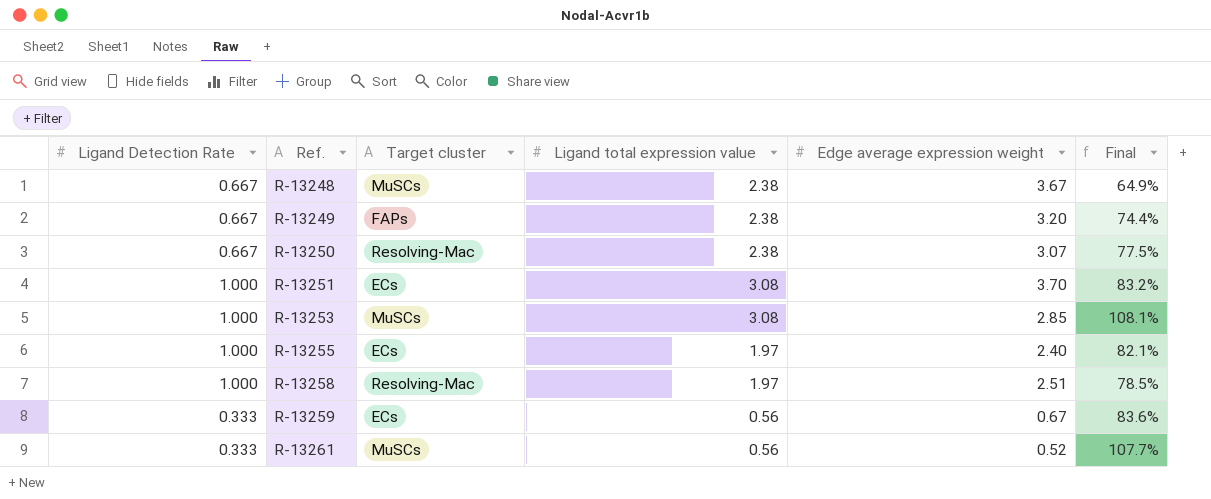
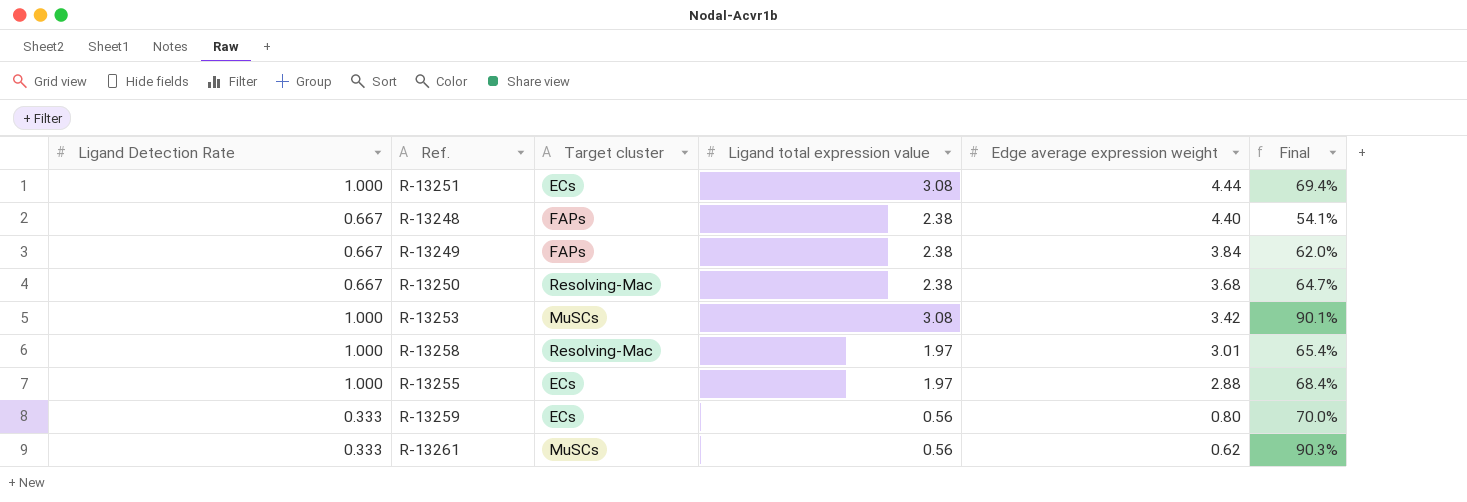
row order: Ref. ascending -> Edge average expression weight descending
R-13251 | Edge average expression weight: 3.70 -> 4.44
R-13251 | Final: 83.2% -> 69.4%
R-13248 | Target cluster: MuSCs -> FAPs
R-13248 | Edge average expression weight: 3.67 -> 4.40
R-13248 | Final: 64.9% -> 54.1%
R-13249 | Edge average expression weight: 3.20 -> 3.84
R-13249 | Final: 74.4% -> 62.0%
R-13250 | Edge average expression weight: 3.07 -> 3.68
R-13250 | Final: 77.5% -> 64.7%
R-13253 | Edge average expression weight: 2.85 -> 3.42
R-13253 | Final: 108.1% -> 90.1%
R-13258 | Edge average expression weight: 2.51 -> 3.01
R-13258 | Final: 78.5% -> 65.4%
R-13255 | Edge average expression weight: 2.40 -> 2.88
R-13255 | Final: 82.1% -> 68.4%
R-13259 | Edge average expression weight: 0.67 -> 0.80
R-13259 | Final: 83.6% -> 70.0%
R-13261 | Edge average expression weight: 0.52 -> 0.62
R-13261 | Final: 107.7% -> 90.3%

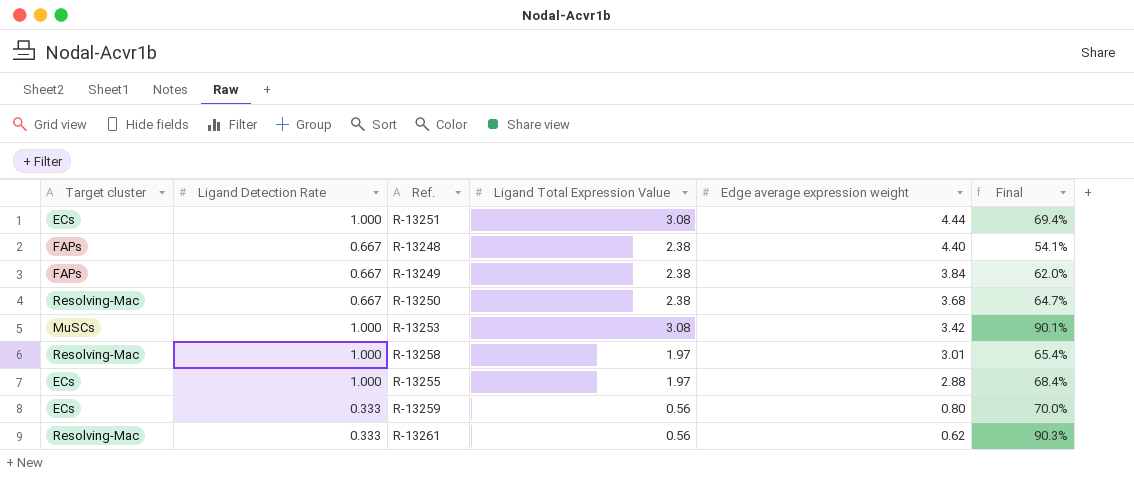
column Target cluster | position: 3 -> 1
column name: Ligand total expression value -> Ligand Total Expression Value
R-13261 | Target cluster: MuSCs -> Resolving-Mac

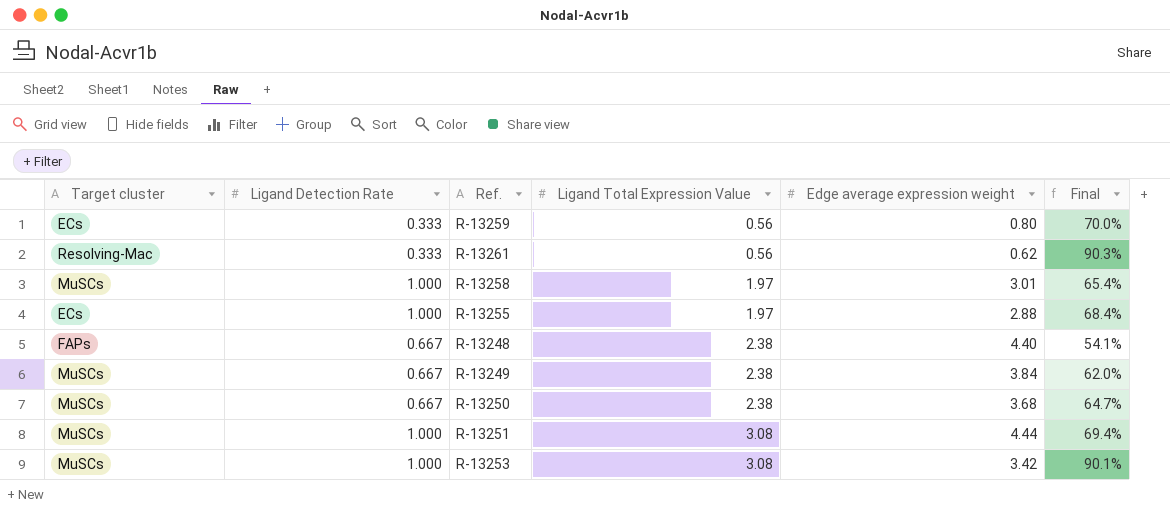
row order: Edge average expression weight descending -> Ligand Total Expression Value ascending
R-13258 | Target cluster: Resolving-Mac -> MuSCs
R-13249 | Target cluster: FAPs -> MuSCs
R-13250 | Target cluster: Resolving-Mac -> MuSCs
R-13251 | Target cluster: ECs -> MuSCs

